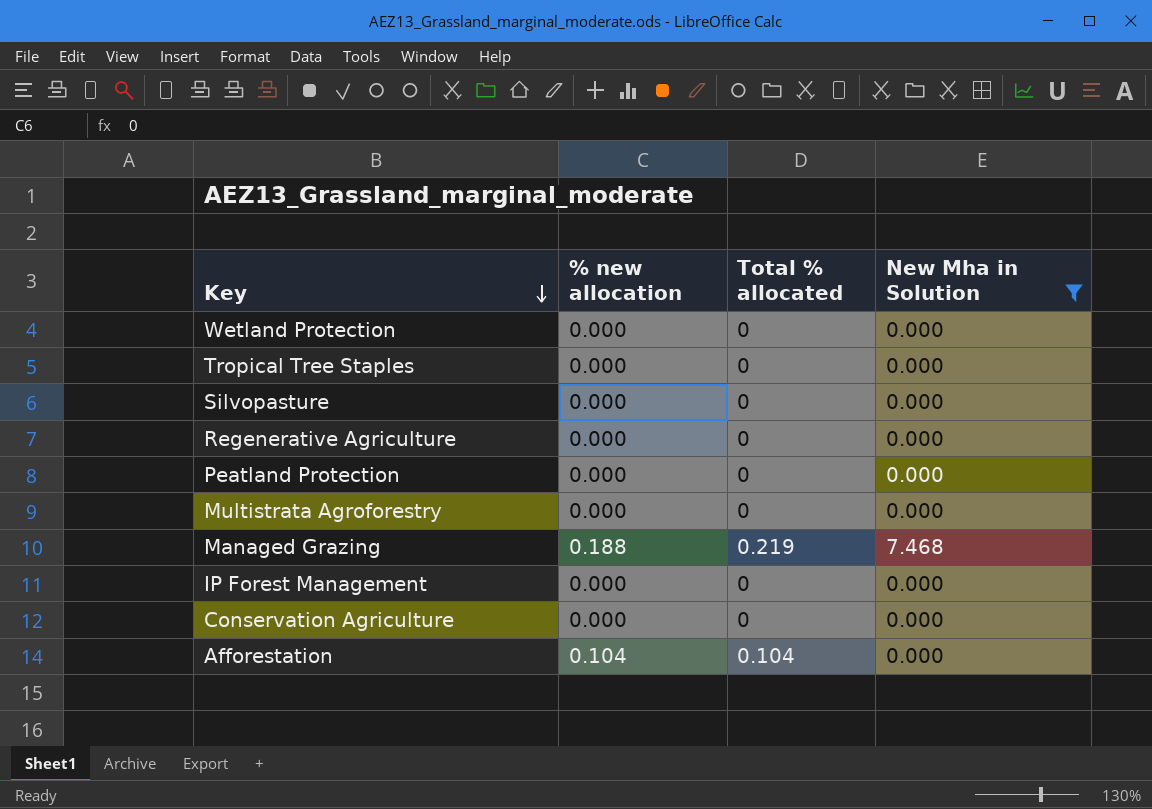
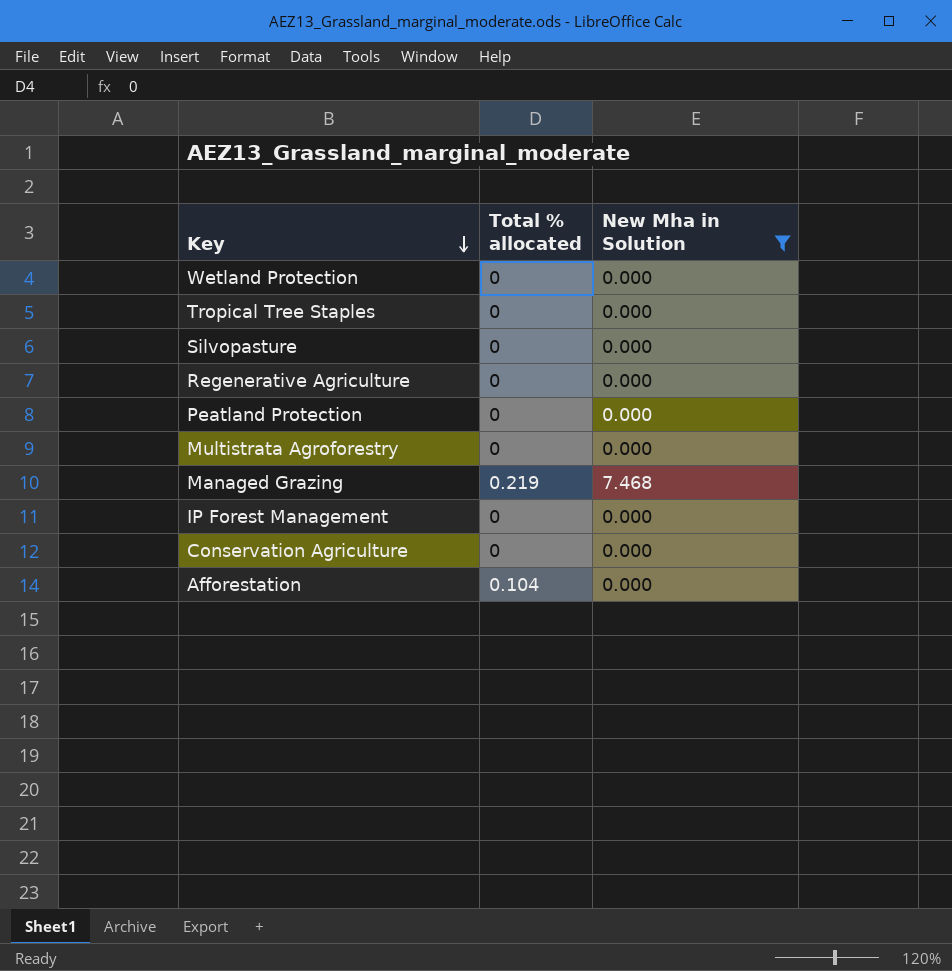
column % new allocation | position: 2 -> none

